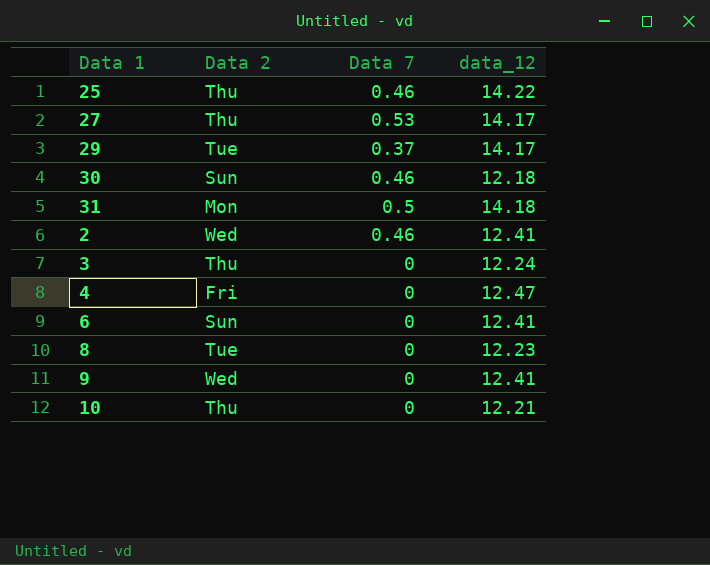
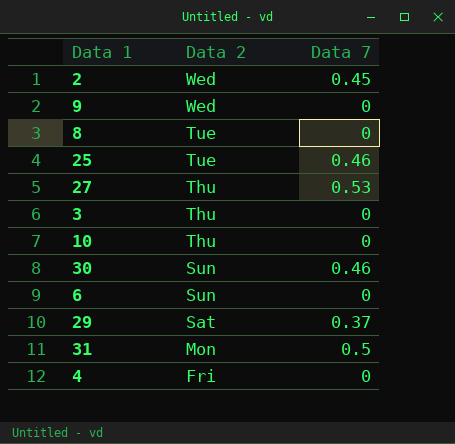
row order: none -> Data 2 descending
column data_12 | position: 4 -> none
2 | Data 7: 0.46 -> 0.45
25 | Data 2: Thu -> Tue
29 | Data 2: Tue -> Sat

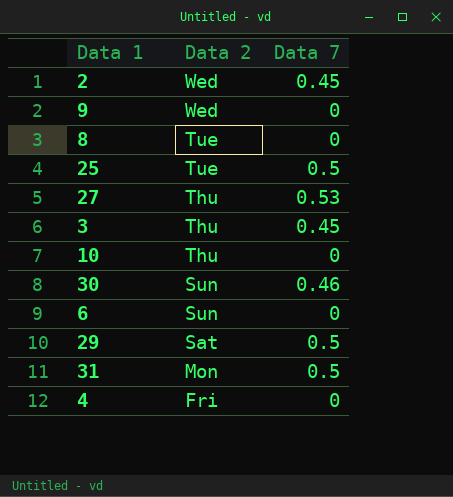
25 | Data 7: 0.46 -> 0.5
3 | Data 7: 0 -> 0.45
29 | Data 7: 0.37 -> 0.5

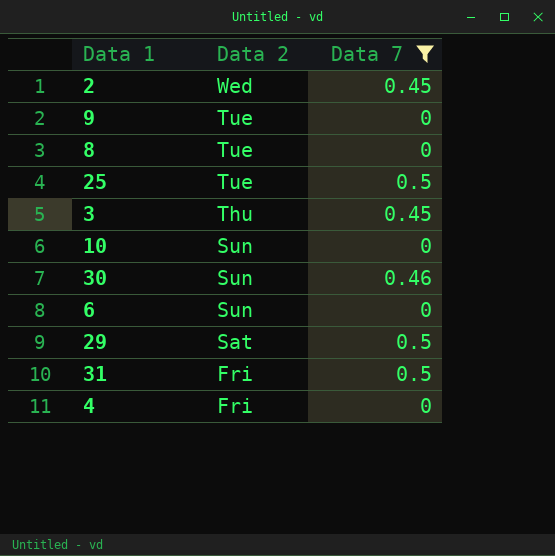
filter: none -> Data 7 != 0.53
9 | Data 2: Wed -> Tue
10 | Data 2: Thu -> Sun
31 | Data 2: Mon -> Fri

